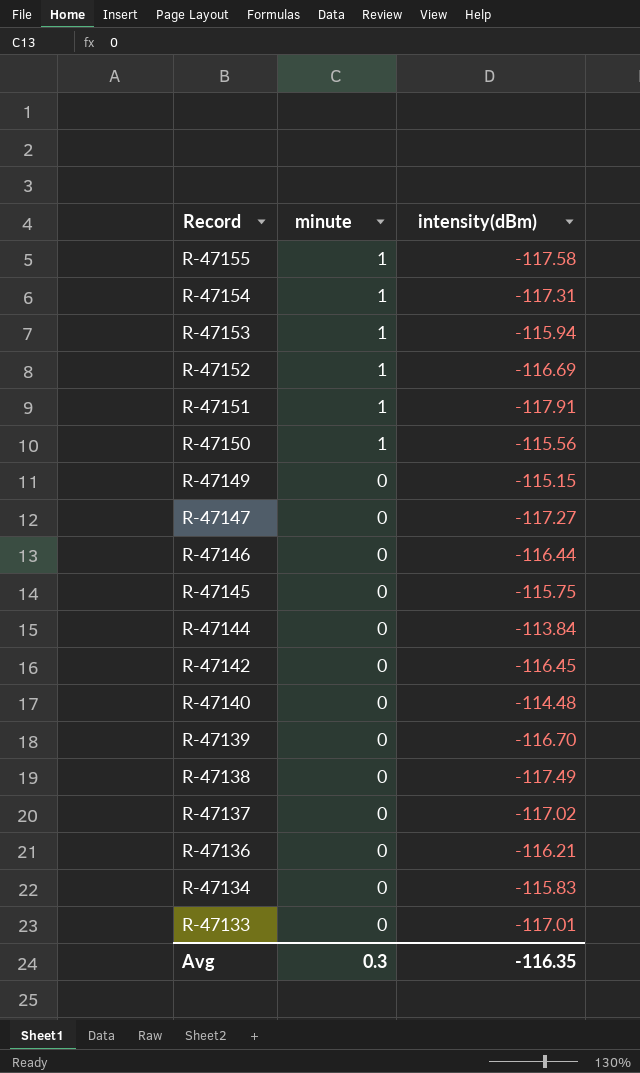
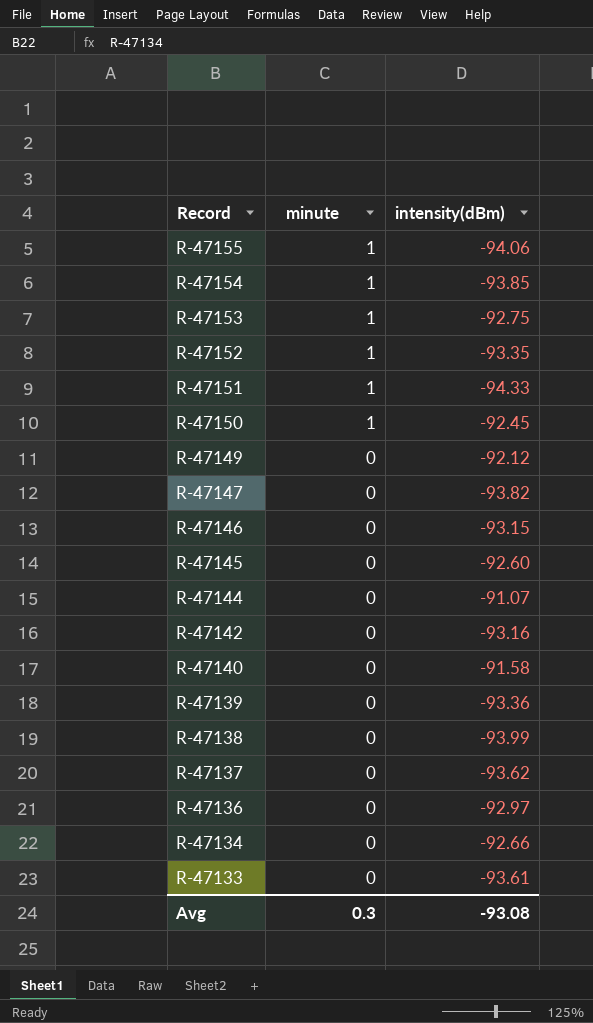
R-47155 | intensity(dBm): -117.58 -> -94.06
R-47154 | intensity(dBm): -117.31 -> -93.85
R-47153 | intensity(dBm): -115.94 -> -92.75
R-47152 | intensity(dBm): -116.69 -> -93.35
R-47151 | intensity(dBm): -117.91 -> -94.33
R-47150 | intensity(dBm): -115.56 -> -92.45
R-47149 | intensity(dBm): -115.15 -> -92.12
R-47147 | intensity(dBm): -117.27 -> -93.82
R-47146 | intensity(dBm): -116.44 -> -93.15
R-47145 | intensity(dBm): -115.75 -> -92.60
R-47144 | intensity(dBm): -113.84 -> -91.07
R-47142 | intensity(dBm): -116.45 -> -93.16
R-47140 | intensity(dBm): -114.48 -> -91.58
R-47139 | intensity(dBm): -116.70 -> -93.36
R-47138 | intensity(dBm): -117.49 -> -93.99
R-47137 | intensity(dBm): -117.02 -> -93.62
R-47136 | intensity(dBm): -116.21 -> -92.97
R-47134 | intensity(dBm): -115.83 -> -92.66
R-47133 | intensity(dBm): -117.01 -> -93.61
Avg | intensity(dBm): -116.35 -> -93.08

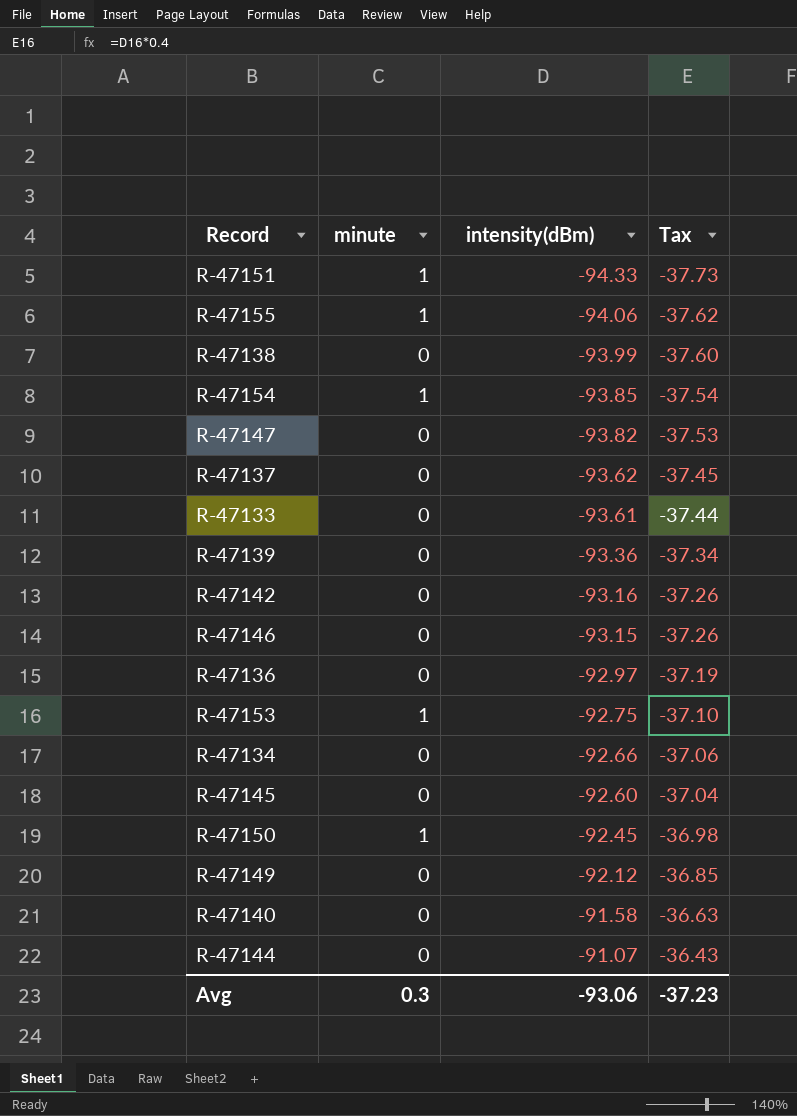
row order: Record descending -> intensity(dBm) ascending
column Tax | formula: none -> [intensity(dBm)] * 0.4
row R-47152: 1 | -93.35 -> none
Avg | intensity(dBm): -93.08 -> -93.06

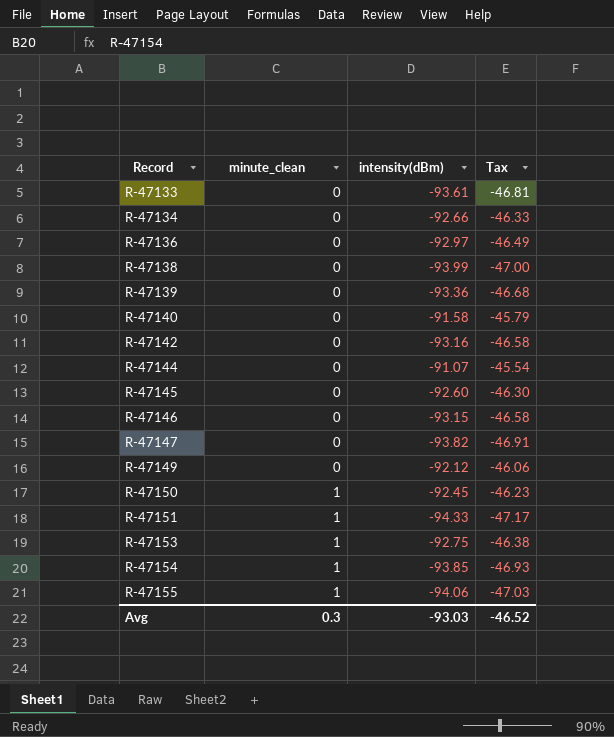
row order: intensity(dBm) ascending -> Record ascending
column name: minute -> minute_clean
column Tax | formula: [intensity(dBm)] * 0.4 -> [intensity(dBm)] * 0.5
row R-47137: 0 | -93.62 | -37.45 -> none
Avg | intensity(dBm): -93.06 -> -93.03
Avg | Tax: -37.23 -> -46.52

